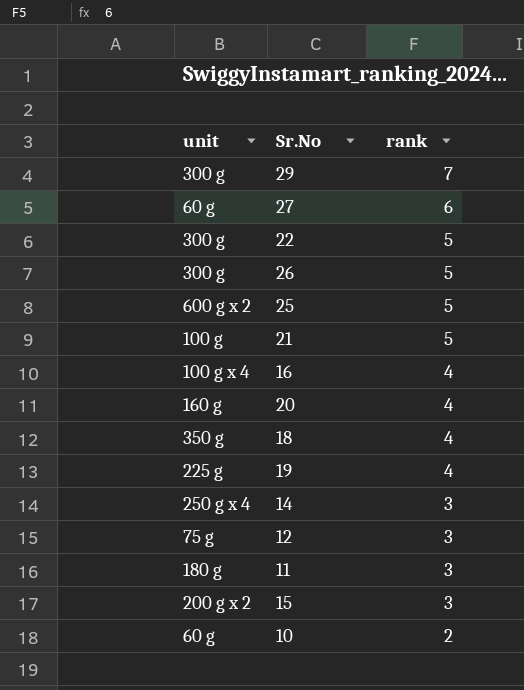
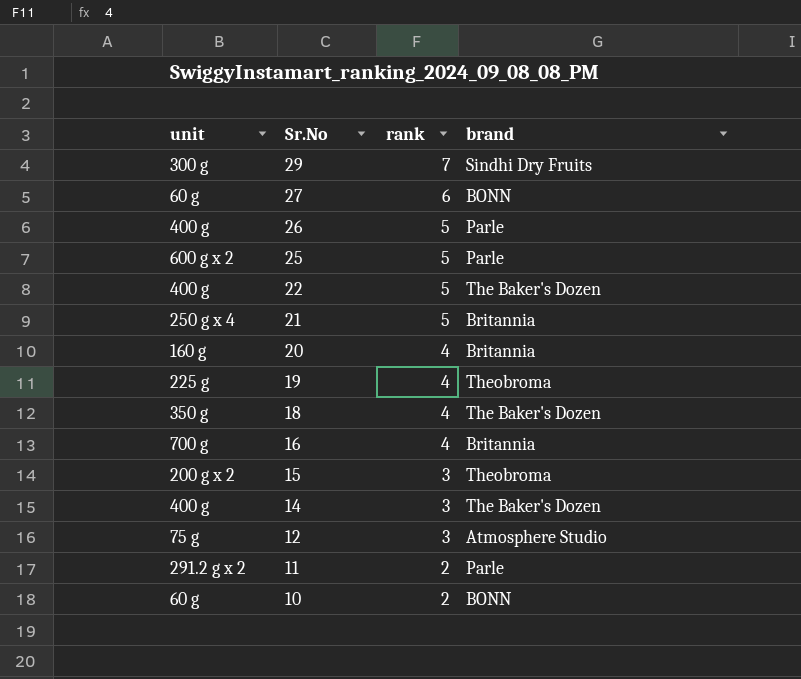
row order: rank descending -> Sr.No descending
column brand | position: none -> 4
26 | unit: 300 g -> 400 g
22 | unit: 300 g -> 400 g
21 | unit: 100 g -> 250 g x 4
16 | unit: 100 g x 4 -> 700 g
14 | unit: 250 g x 4 -> 400 g
11 | unit: 180 g -> 291.2 g x 2
11 | rank: 3 -> 2

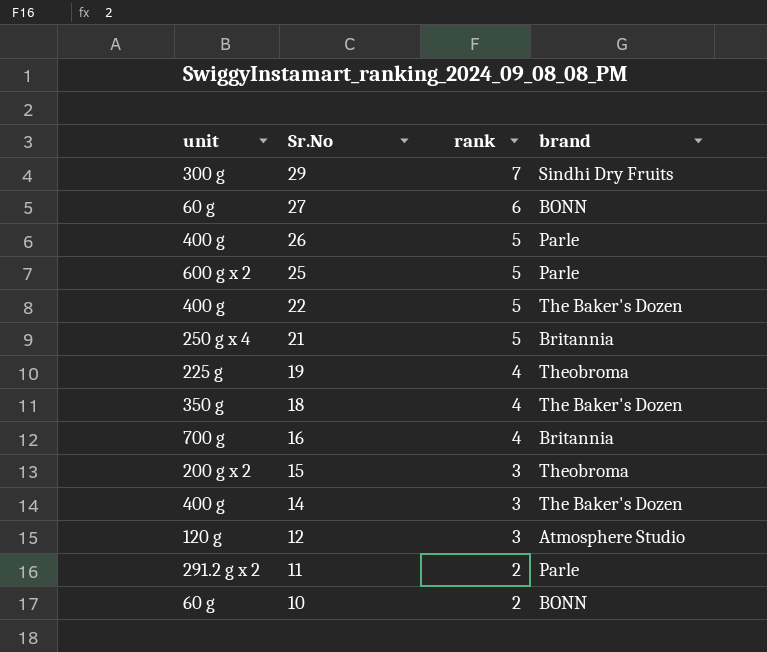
row 20: 160 g | 4 | Britannia -> none
12 | unit: 75 g -> 120 g

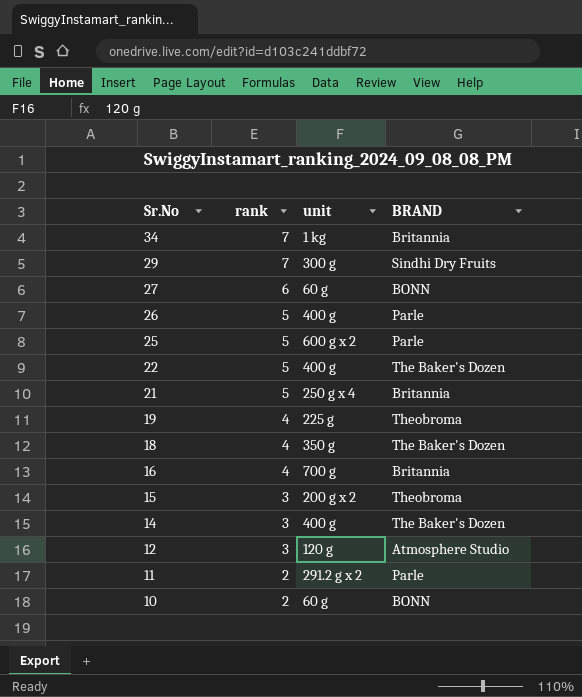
column unit | position: 1 -> 3
column name: brand -> BRAND
row 34: none -> 7 | 1 kg | Britannia

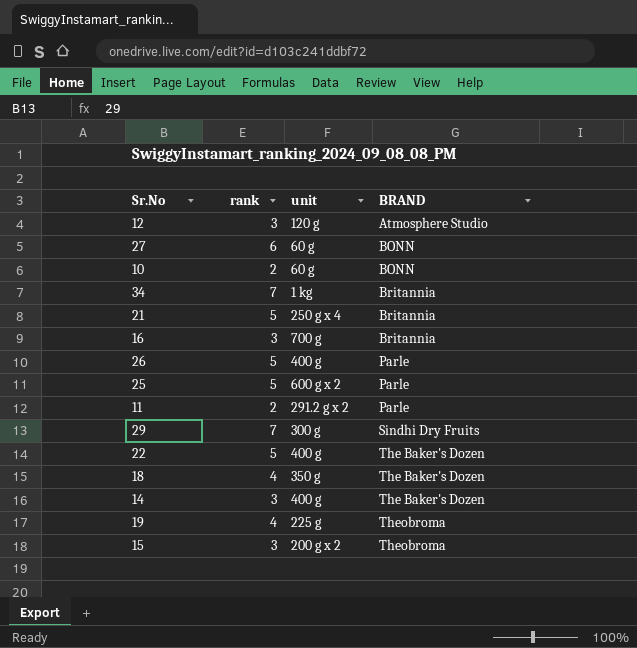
row order: Sr.No descending -> BRAND ascending
16 | rank: 4 -> 3

